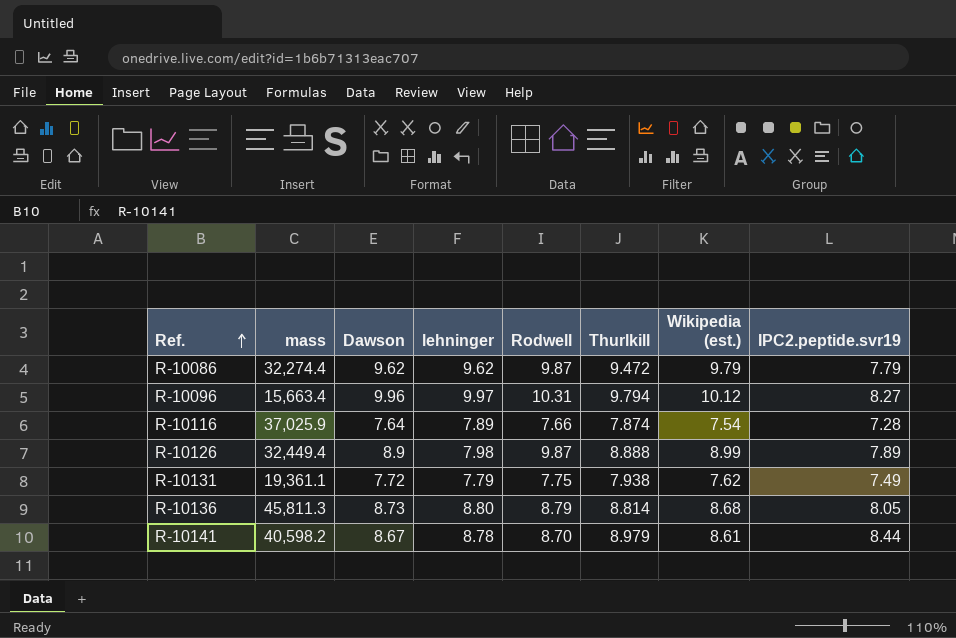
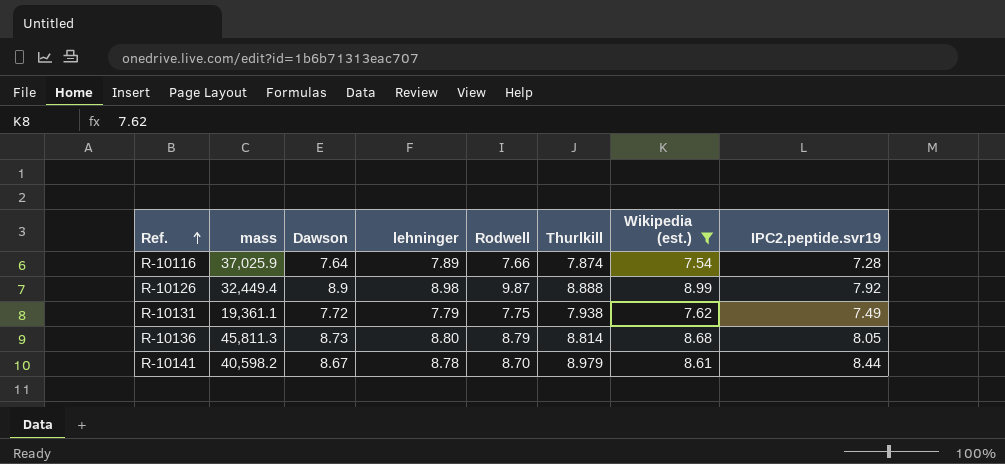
filter: none -> Wikipedia (est.) <= 8.99
R-10126 | lehninger: 7.98 -> 8.98
R-10126 | IPC2.peptide.svr19: 7.89 -> 7.92

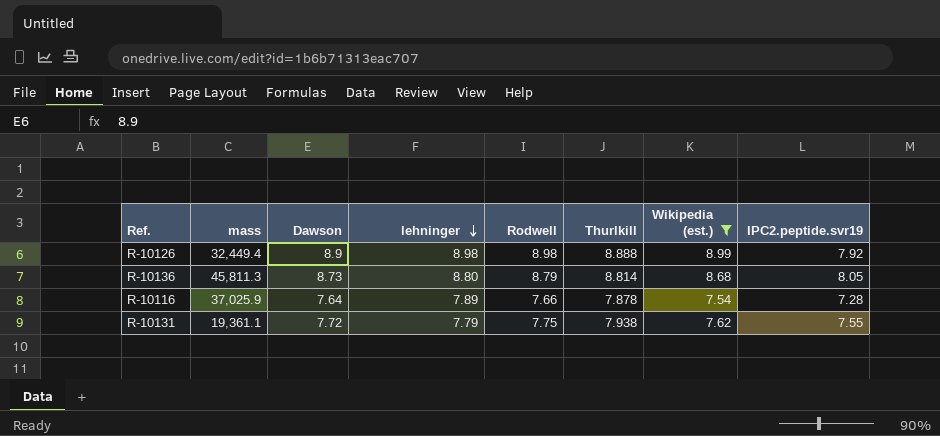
row order: Ref. ascending -> lehninger descending
row R-10141: 40,598.2 | 8.67 | 8.78 | 8.70 | 8.979 | 8.61 | 8.44 -> none
R-10126 | Rodwell: 9.87 -> 8.98
R-10116 | Thurlkill: 7.874 -> 7.878
R-10131 | IPC2.peptide.svr19: 7.49 -> 7.55

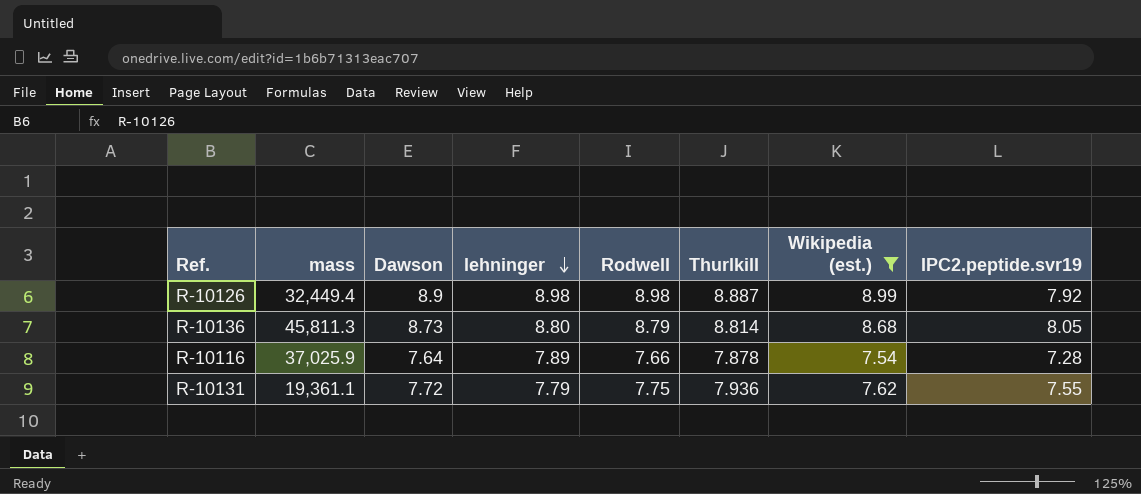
R-10126 | Thurlkill: 8.888 -> 8.887
R-10131 | Thurlkill: 7.938 -> 7.936

